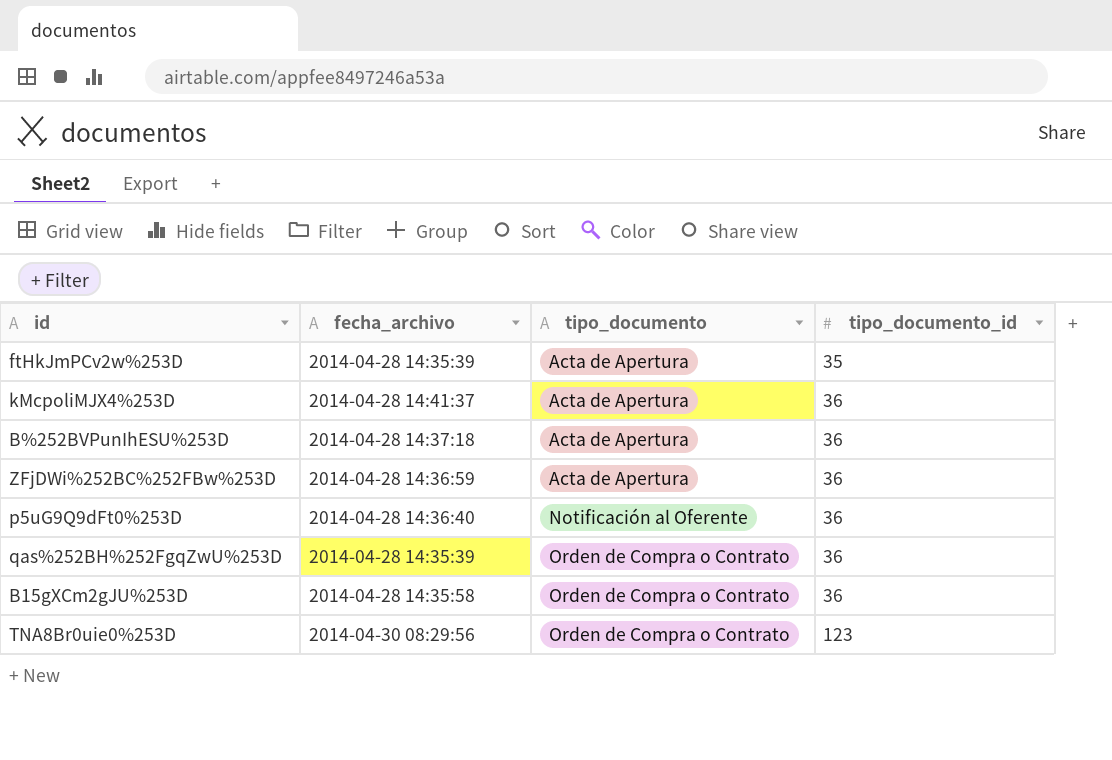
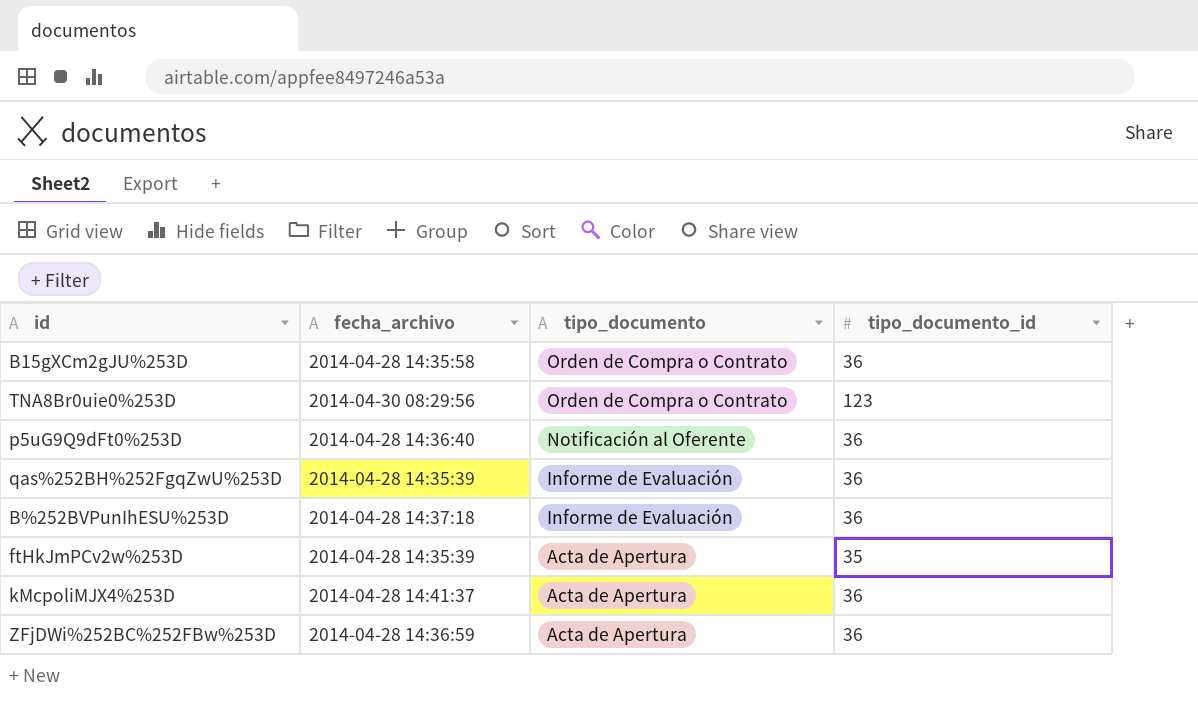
row order: tipo_documento ascending -> tipo_documento descending
qas%252BH%252FgqZwU%253D | tipo_documento: Orden de Compra o Contrato -> Informe de Evaluación
B%252BVPunIhESU%253D | tipo_documento: Acta de Apertura -> Informe de Evaluación

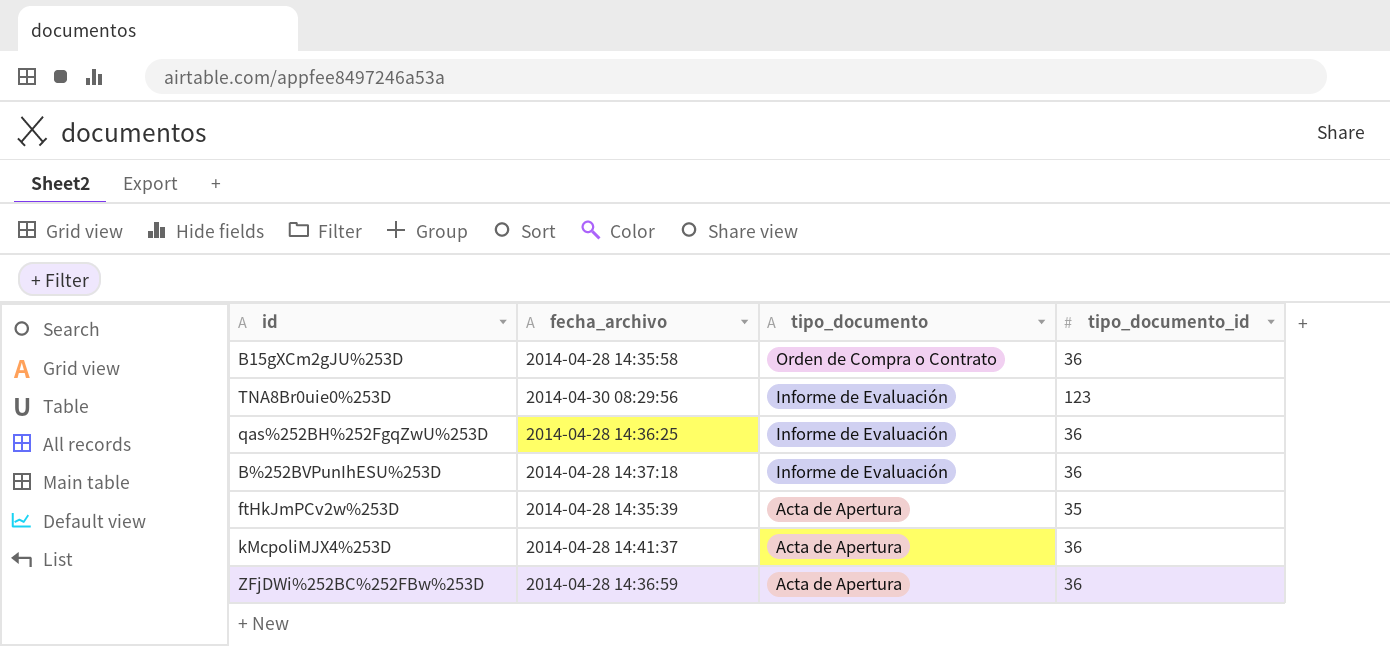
row p5uG9Q9dFt0%253D: 2014-04-28 14:36:40 | Notificación al Oferente | 36 -> none
TNA8Br0uie0%253D | tipo_documento: Orden de Compra o Contrato -> Informe de Evaluación
qas%252BH%252FgqZwU%253D | fecha_archivo: 2014-04-28 14:35:39 -> 2014-04-28 14:36:25

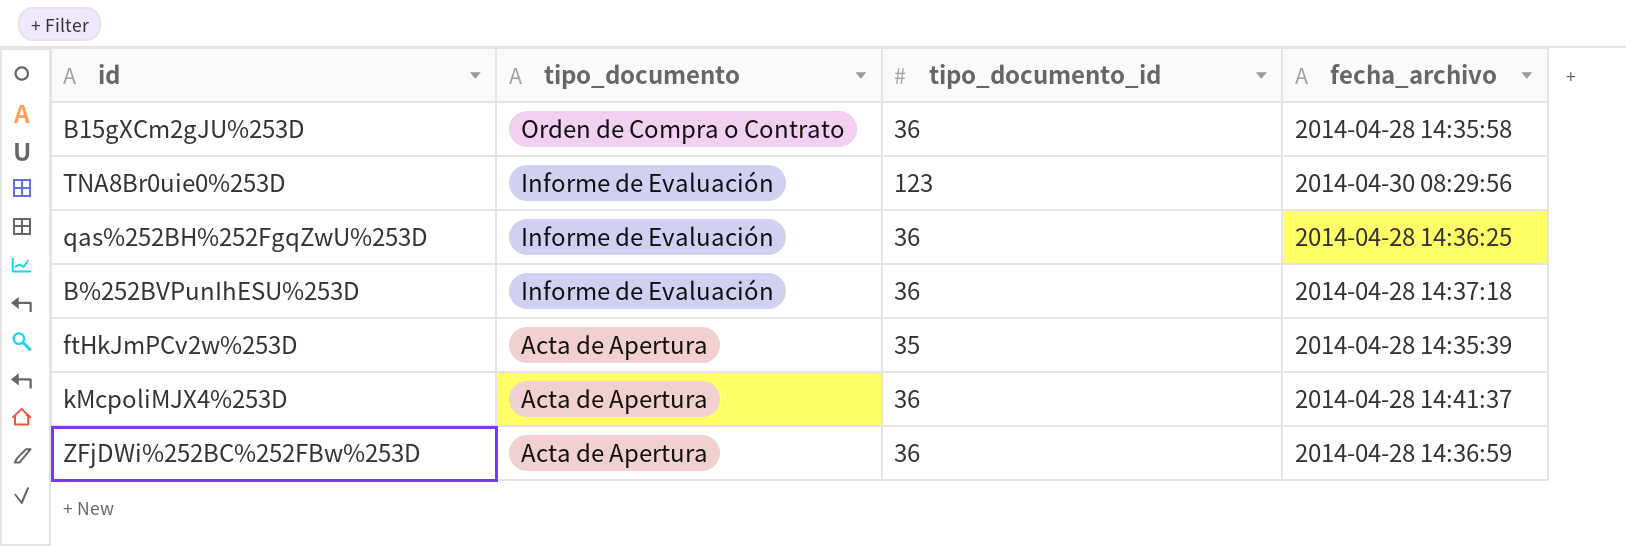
column fecha_archivo | position: 2 -> 4

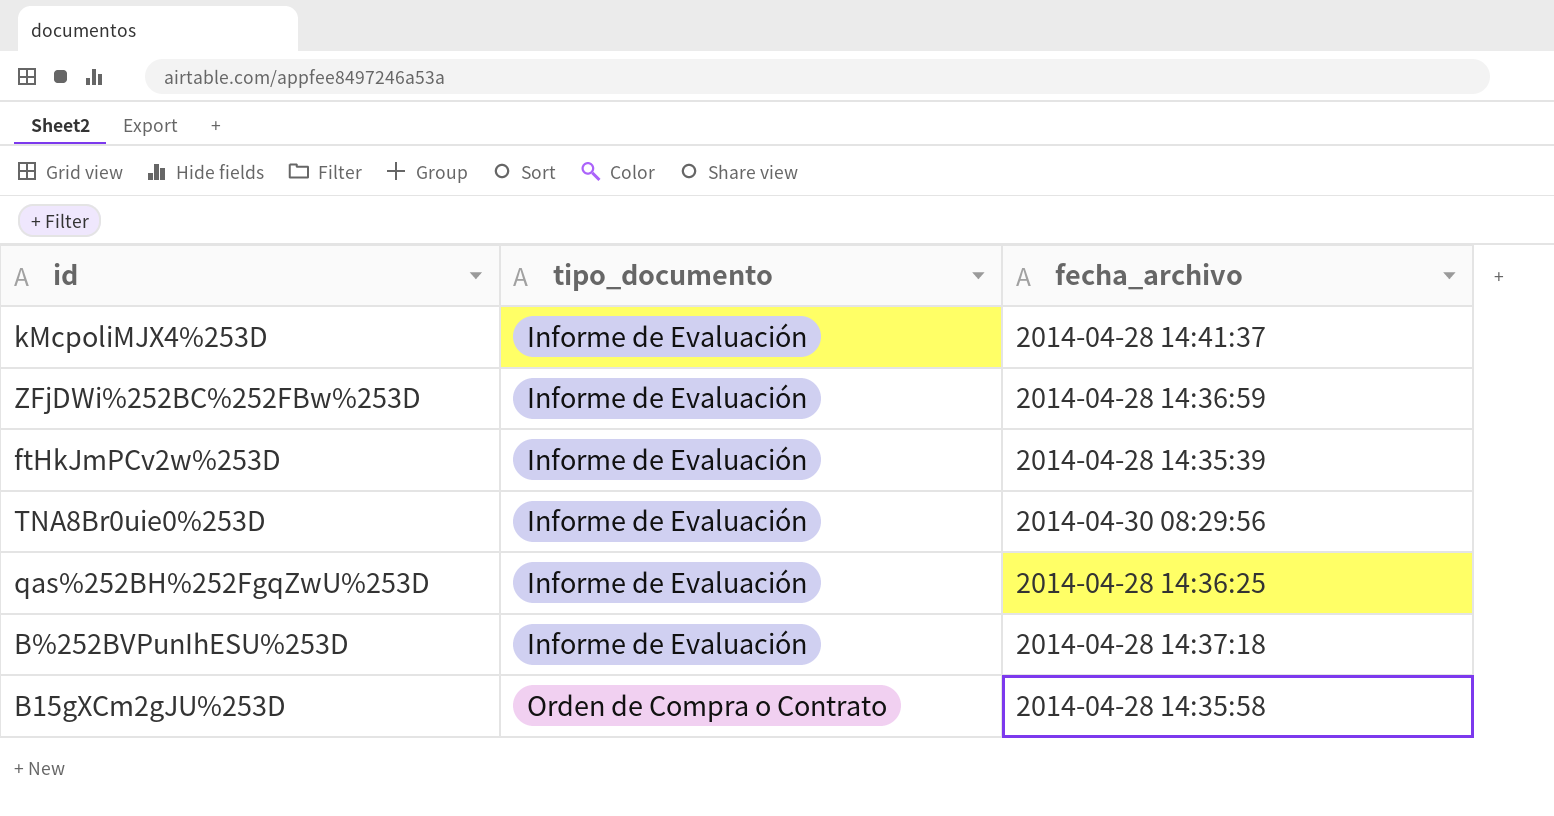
row order: tipo_documento descending -> tipo_documento ascending
column tipo_documento_id | position: 3 -> none
kMcpoliMJX4%253D | tipo_documento: Acta de Apertura -> Informe de Evaluación
ZFjDWi%252BC%252FBw%253D | tipo_documento: Acta de Apertura -> Informe de Evaluación
ftHkJmPCv2w%253D | tipo_documento: Acta de Apertura -> Informe de Evaluación

